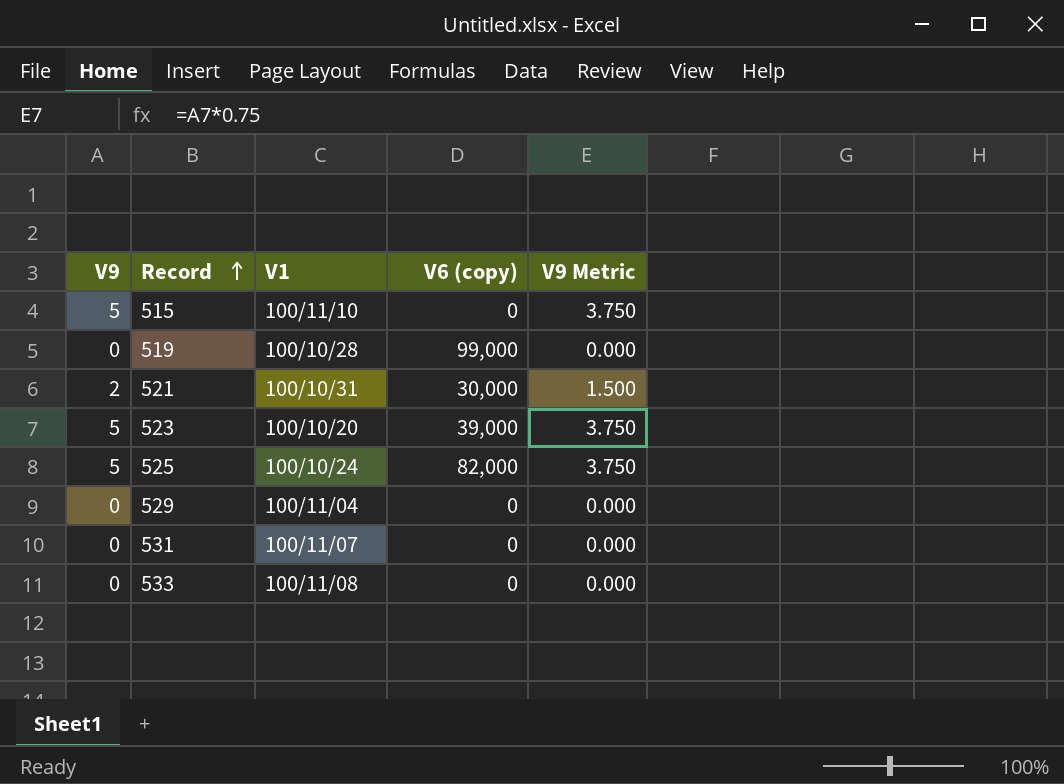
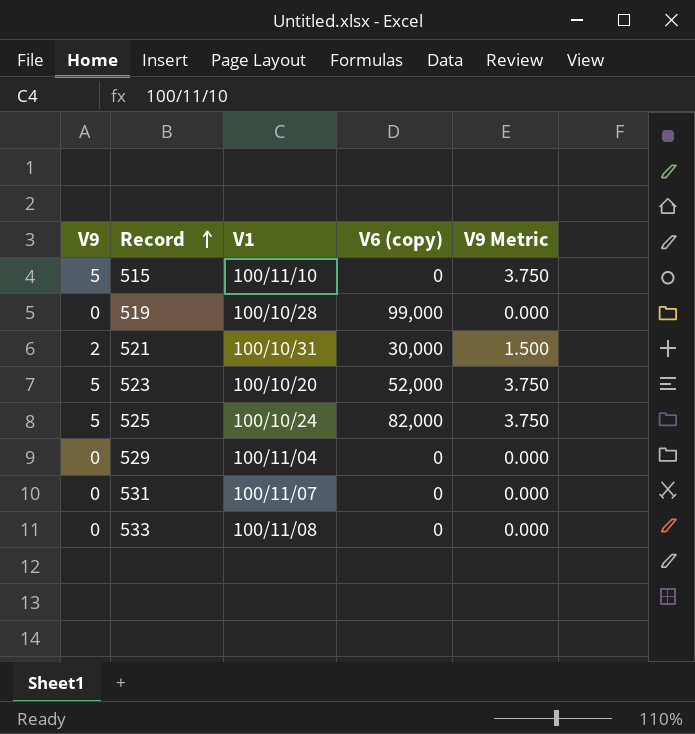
523 | V6 (copy): 39,000 -> 52,000

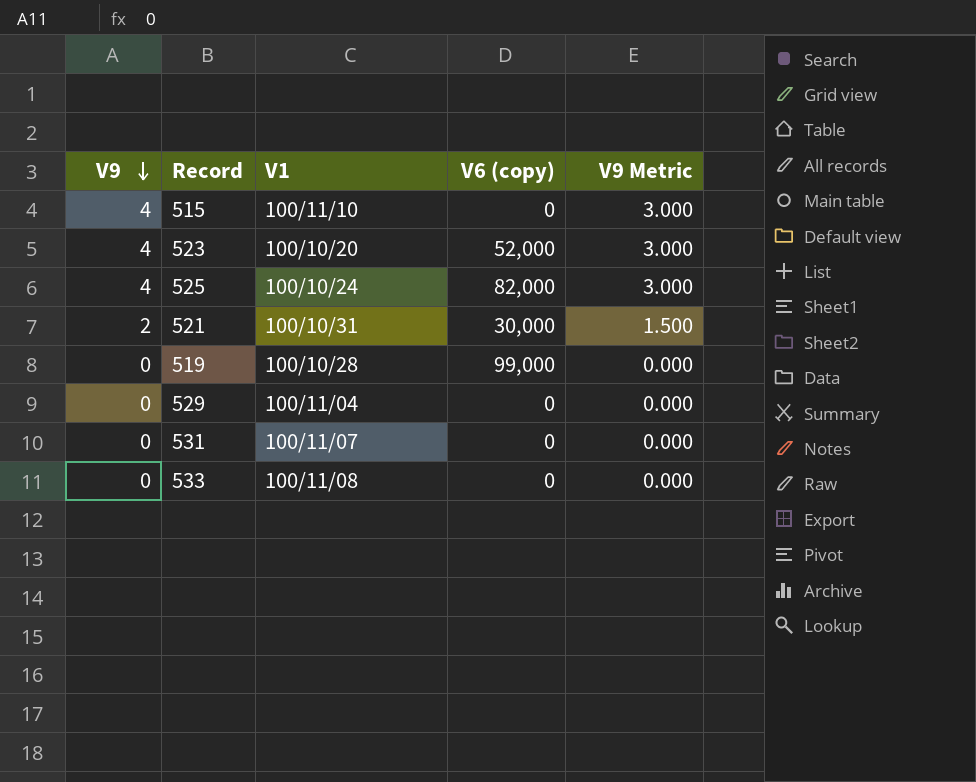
row order: Record ascending -> V9 descending
515 | V9: 5 -> 4
515 | V9 Metric: 3.750 -> 3.000
523 | V9: 5 -> 4
523 | V9 Metric: 3.750 -> 3.000
525 | V9: 5 -> 4
525 | V9 Metric: 3.750 -> 3.000

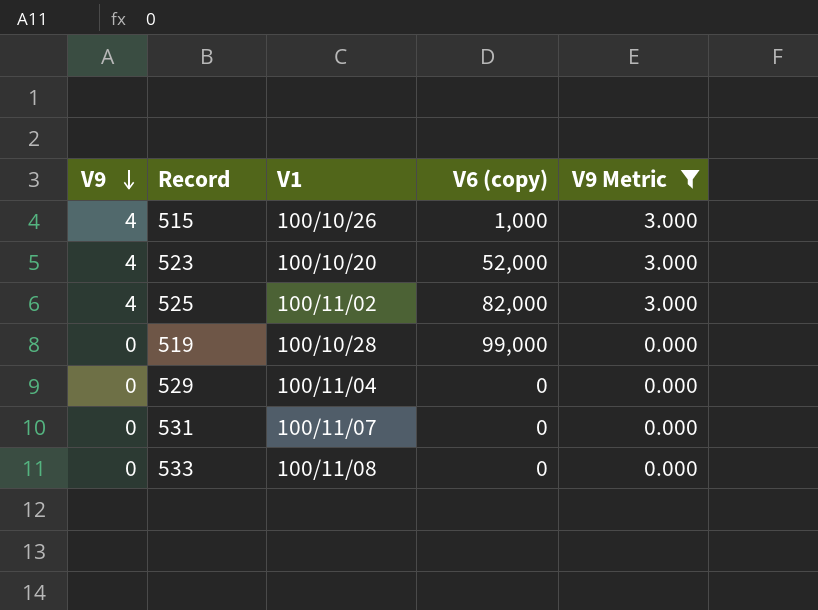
filter: none -> V9 Metric != 1.500
515 | V1: 100/11/10 -> 100/10/26
515 | V6 (copy): 0 -> 1,000
525 | V1: 100/10/24 -> 100/11/02

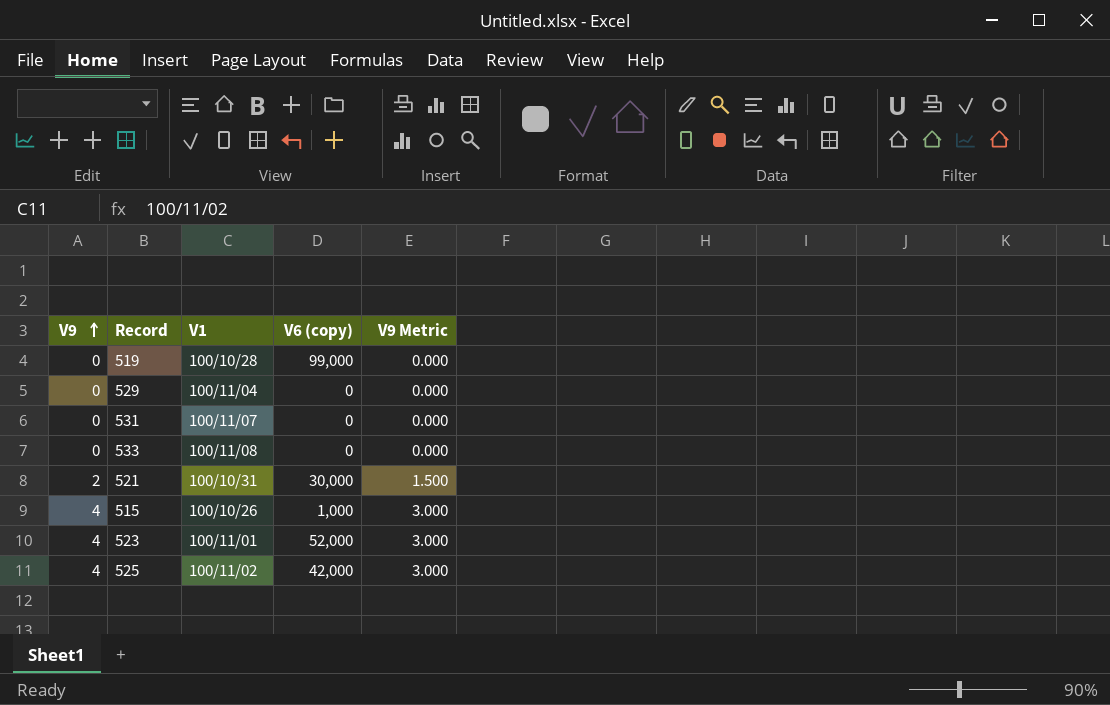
filter: V9 Metric != 1.500 -> none
row order: V9 descending -> V9 ascending
523 | V1: 100/10/20 -> 100/11/01
525 | V6 (copy): 82,000 -> 42,000

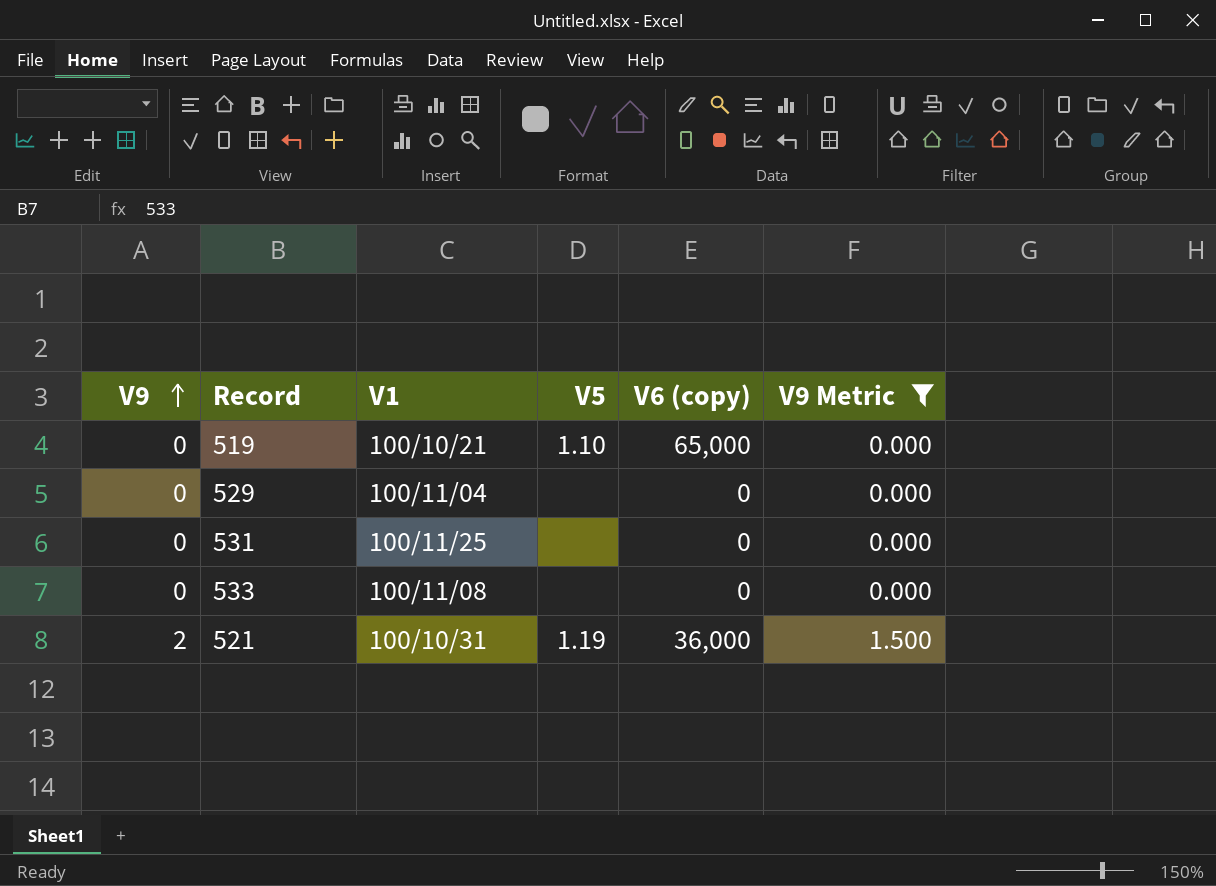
filter: none -> V9 Metric != 3.000
column V5 | position: none -> 4
519 | V1: 100/10/28 -> 100/10/21
519 | V6 (copy): 99,000 -> 65,000
531 | V1: 100/11/07 -> 100/11/25
521 | V6 (copy): 30,000 -> 36,000

